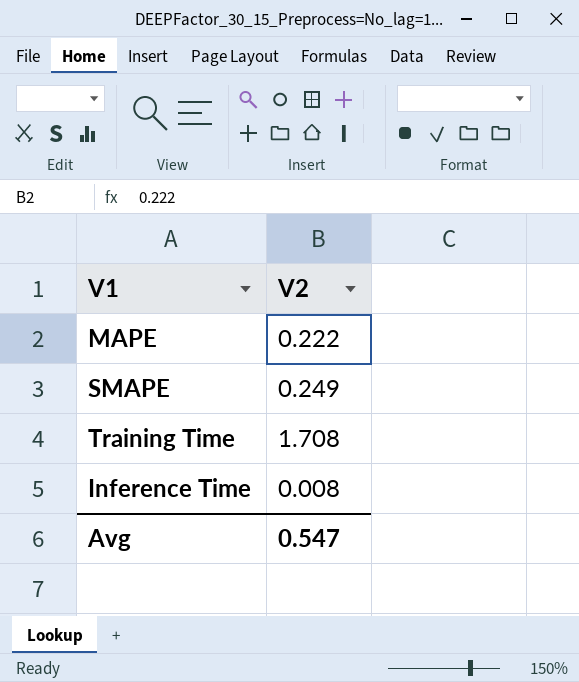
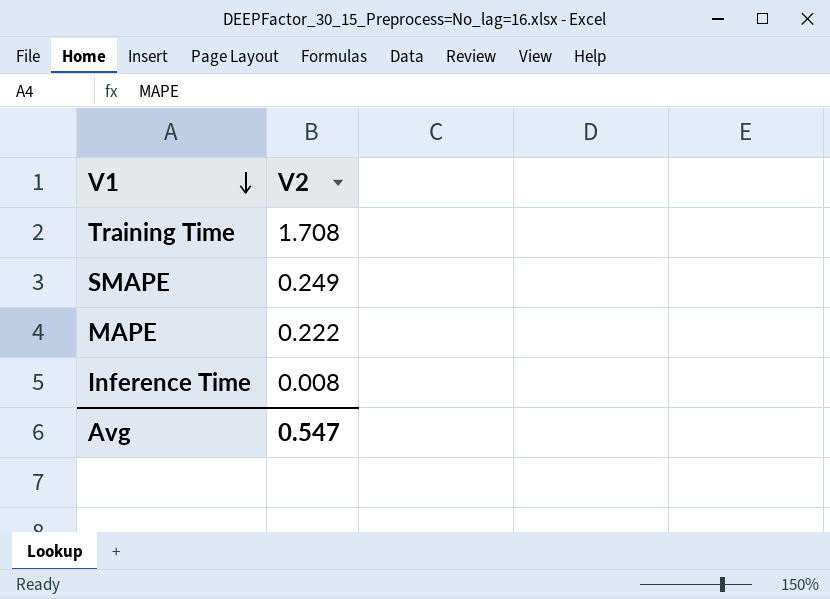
row order: none -> V1 descending

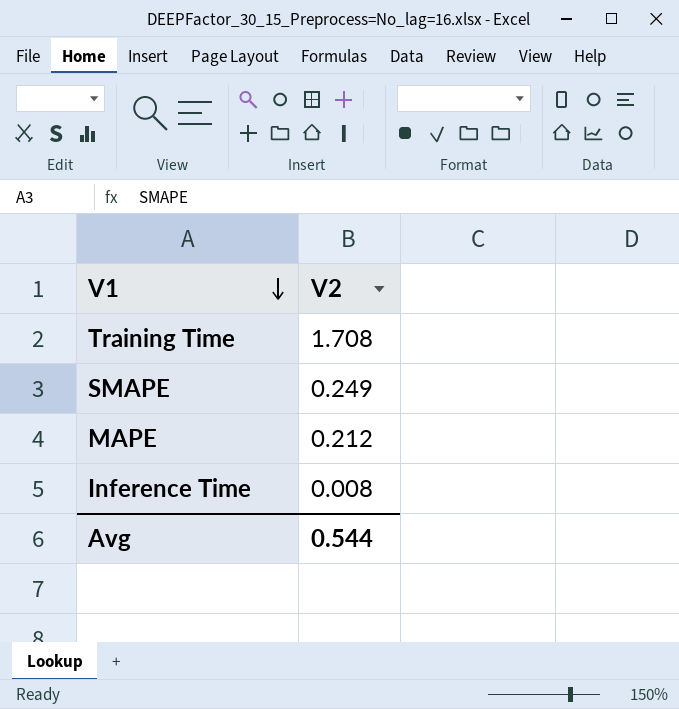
MAPE | V2: 0.222 -> 0.212
Avg | V2: 0.547 -> 0.544

